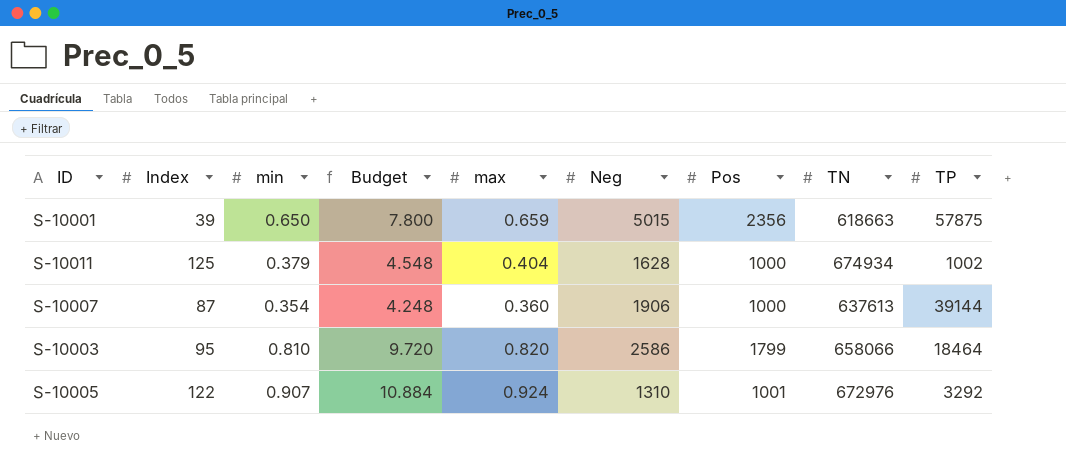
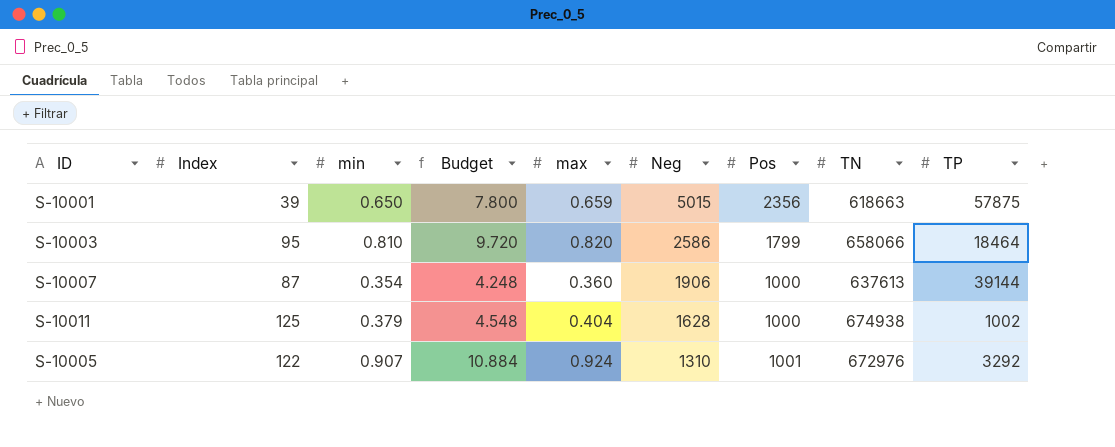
row order: none -> Neg descending
S-10011 | TN: 674934 -> 674938

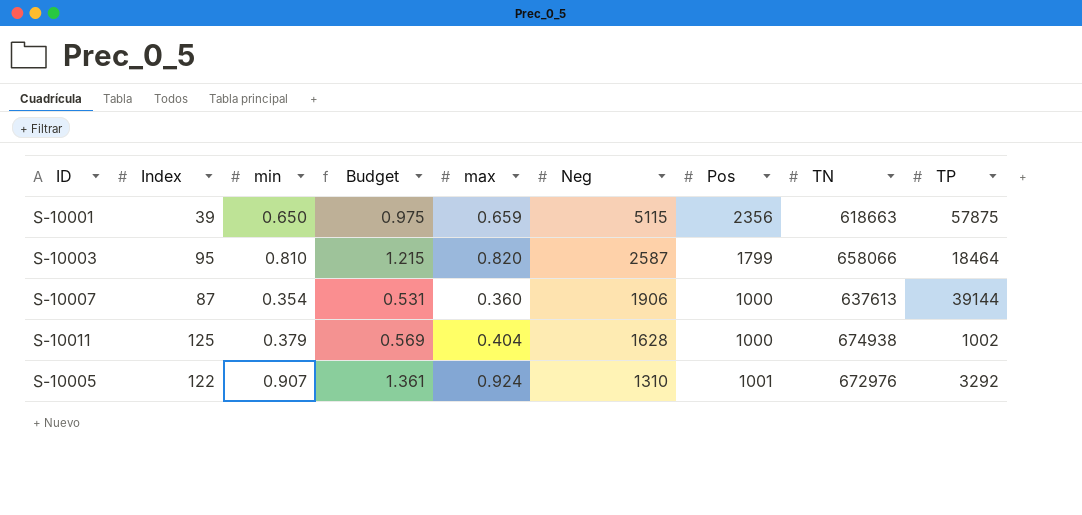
column Budget | formula: [min] * 12 -> [min] * 1.5
S-10001 | Neg: 5015 -> 5115
S-10003 | Neg: 2586 -> 2587

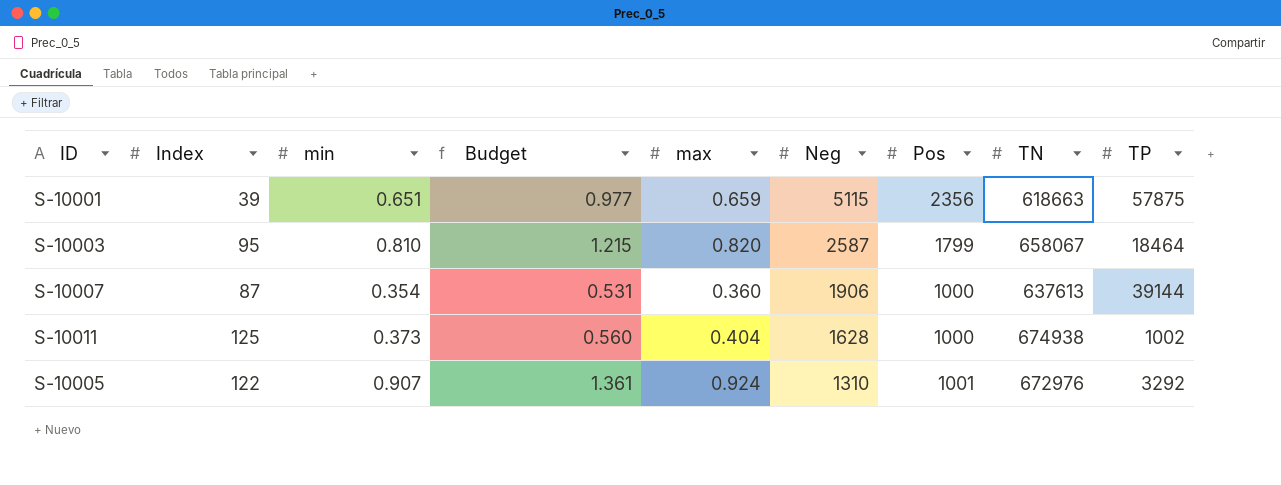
S-10001 | min: 0.650 -> 0.651
S-10001 | Budget: 0.975 -> 0.977
S-10003 | TN: 658066 -> 658067
S-10011 | min: 0.379 -> 0.373
S-10011 | Budget: 0.569 -> 0.560

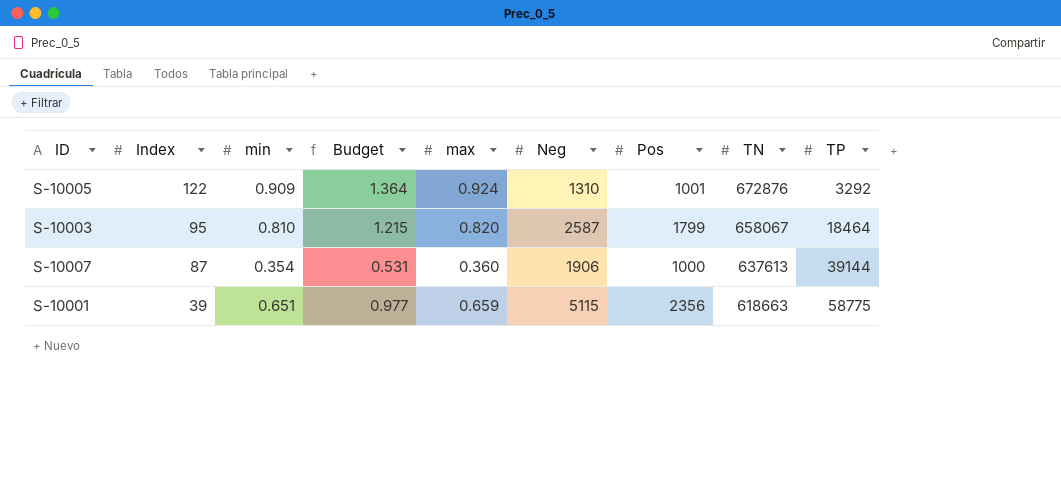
row order: Neg descending -> Index descending
row S-10011: 125 | 0.373 | 0.560 | 0.404 | 1628 | 1000 | 674938 | 1002 -> none
S-10005 | min: 0.907 -> 0.909
S-10005 | Budget: 1.361 -> 1.364
S-10005 | TN: 672976 -> 672876
S-10001 | TP: 57875 -> 58775

